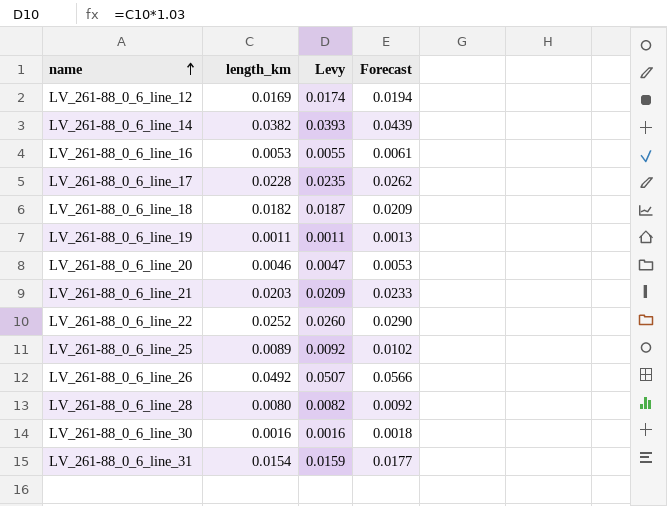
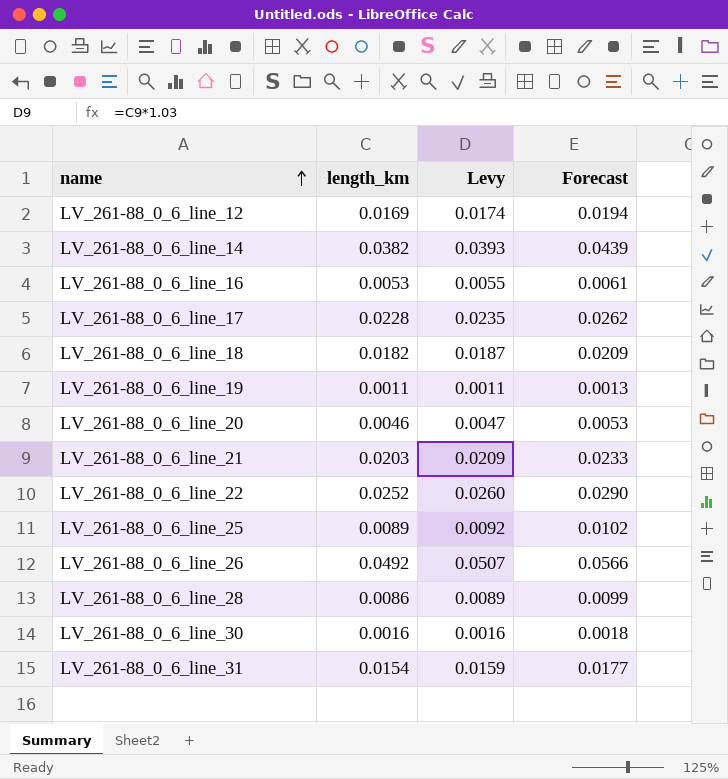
LV_261-88_0_6_line_28 | length_km: 0.0080 -> 0.0086
LV_261-88_0_6_line_28 | Levy: 0.0082 -> 0.0089
LV_261-88_0_6_line_28 | Forecast: 0.0092 -> 0.0099

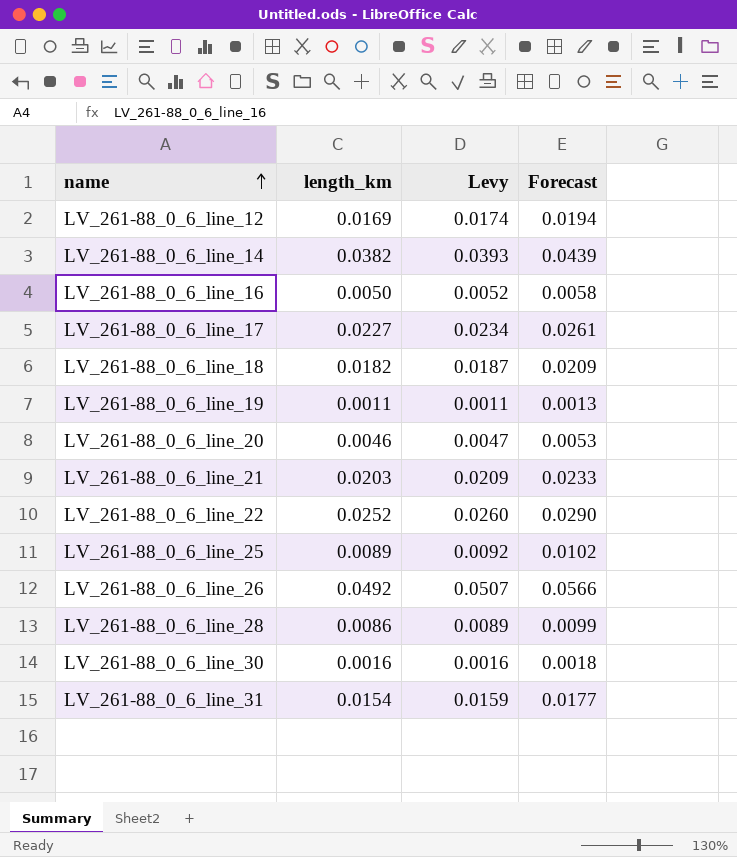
LV_261-88_0_6_line_16 | length_km: 0.0053 -> 0.0050
LV_261-88_0_6_line_16 | Levy: 0.0055 -> 0.0052
LV_261-88_0_6_line_16 | Forecast: 0.0061 -> 0.0058
LV_261-88_0_6_line_17 | length_km: 0.0228 -> 0.0227
LV_261-88_0_6_line_17 | Levy: 0.0235 -> 0.0234
LV_261-88_0_6_line_17 | Forecast: 0.0262 -> 0.0261

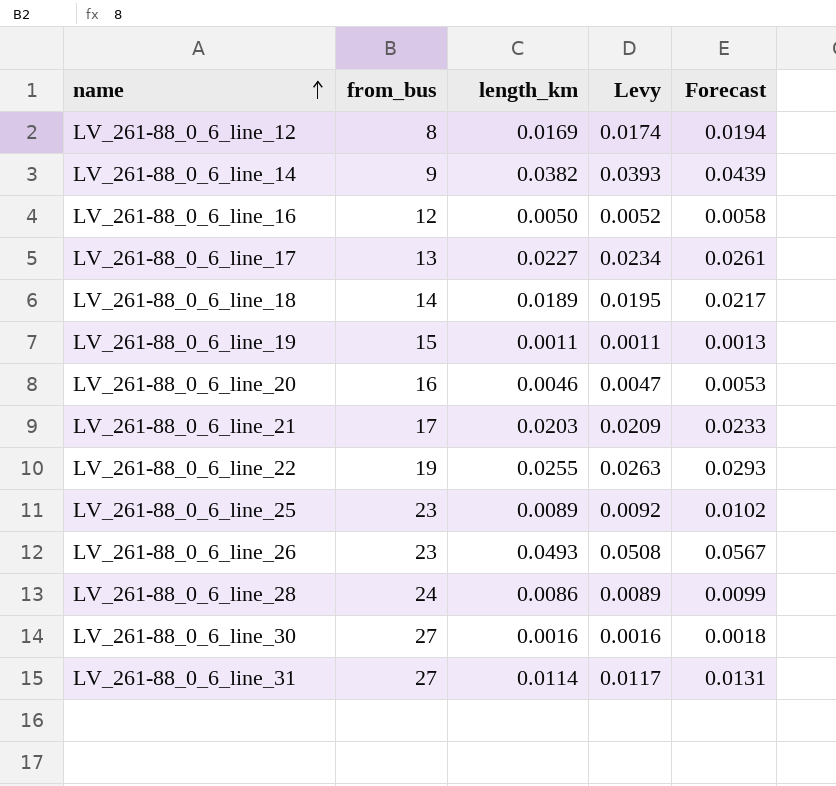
column from_bus | position: none -> 2
LV_261-88_0_6_line_18 | length_km: 0.0182 -> 0.0189
LV_261-88_0_6_line_18 | Levy: 0.0187 -> 0.0195
LV_261-88_0_6_line_18 | Forecast: 0.0209 -> 0.0217
LV_261-88_0_6_line_22 | length_km: 0.0252 -> 0.0255
LV_261-88_0_6_line_22 | Levy: 0.0260 -> 0.0263
LV_261-88_0_6_line_22 | Forecast: 0.0290 -> 0.0293
LV_261-88_0_6_line_26 | length_km: 0.0492 -> 0.0493
LV_261-88_0_6_line_26 | Levy: 0.0507 -> 0.0508
LV_261-88_0_6_line_26 | Forecast: 0.0566 -> 0.0567
LV_261-88_0_6_line_31 | length_km: 0.0154 -> 0.0114
LV_261-88_0_6_line_31 | Levy: 0.0159 -> 0.0117
LV_261-88_0_6_line_31 | Forecast: 0.0177 -> 0.0131

